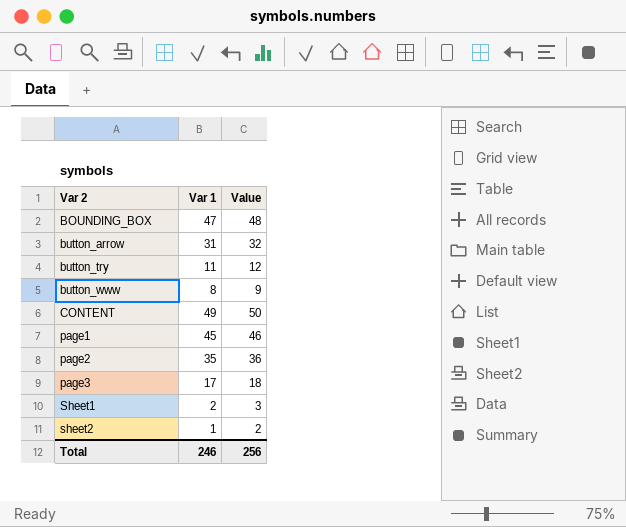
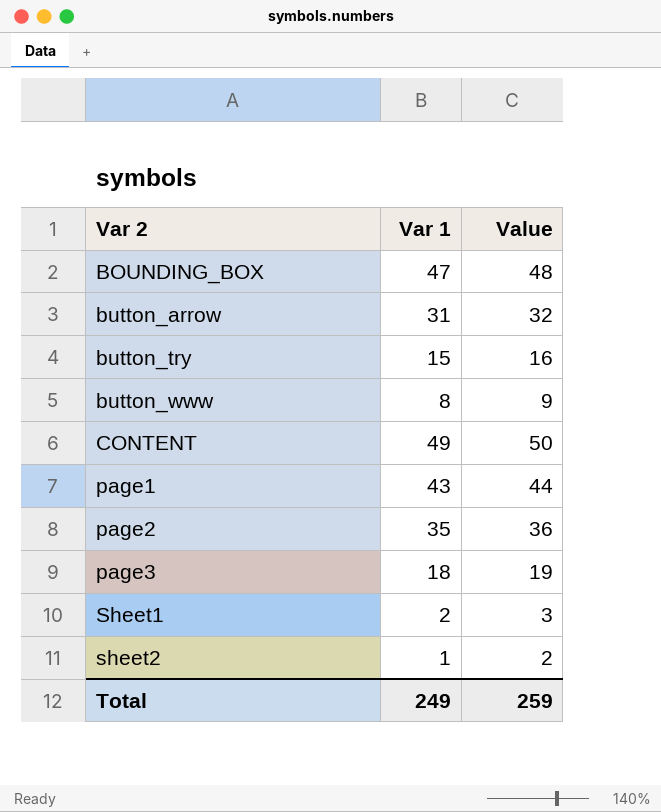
button_try | Var 1: 11 -> 15
button_try | Value: 12 -> 16
page1 | Var 1: 45 -> 43
page1 | Value: 46 -> 44
page3 | Var 1: 17 -> 18
page3 | Value: 18 -> 19
Total | Var 1: 246 -> 249
Total | Value: 256 -> 259

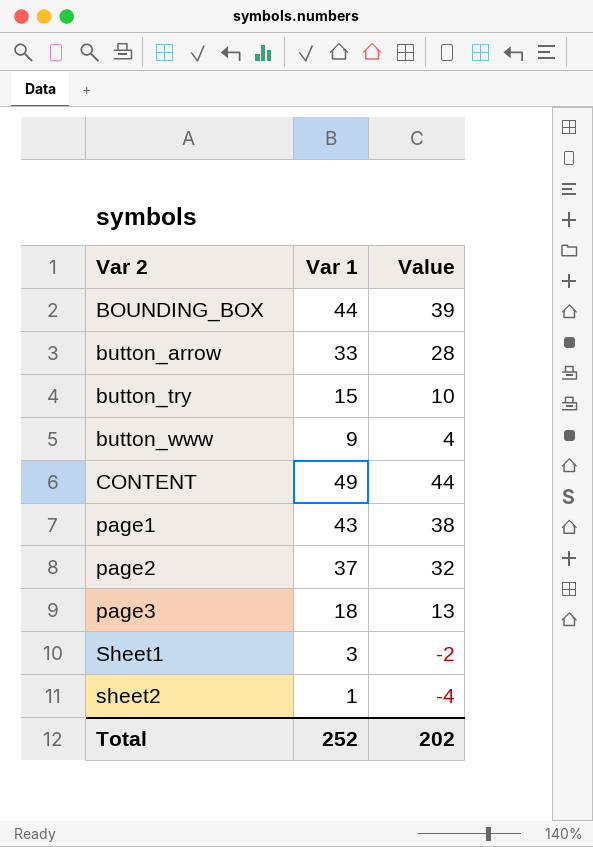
column Value | formula: [Var 1] + 1 -> [Var 1] - 5
BOUNDING_BOX | Var 1: 47 -> 44
button_arrow | Var 1: 31 -> 33
button_www | Var 1: 8 -> 9
page2 | Var 1: 35 -> 37
Sheet1 | Var 1: 2 -> 3
Total | Var 1: 249 -> 252
Total | Value: 259 -> 202

